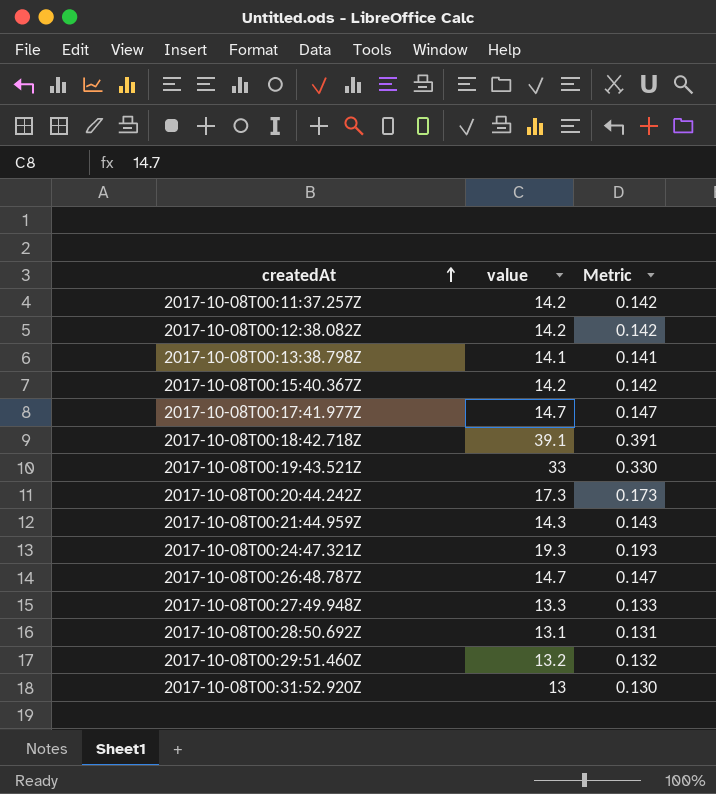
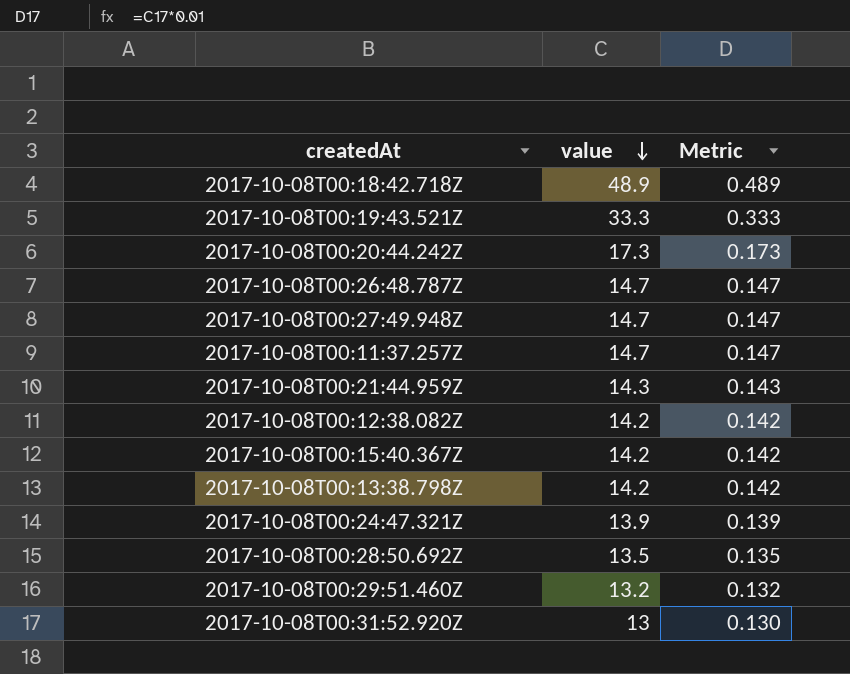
row order: createdAt ascending -> value descending
row 2017-10-08T00:17:41.977Z: 14.7 | 0.147 -> none
2017-10-08T00:18:42.718Z | value: 39.1 -> 48.9
2017-10-08T00:18:42.718Z | Metric: 0.391 -> 0.489
2017-10-08T00:19:43.521Z | value: 33 -> 33.3
2017-10-08T00:19:43.521Z | Metric: 0.330 -> 0.333
2017-10-08T00:27:49.948Z | value: 13.3 -> 14.7
2017-10-08T00:27:49.948Z | Metric: 0.133 -> 0.147
2017-10-08T00:11:37.257Z | value: 14.2 -> 14.7
2017-10-08T00:11:37.257Z | Metric: 0.142 -> 0.147
2017-10-08T00:13:38.798Z | value: 14.1 -> 14.2
2017-10-08T00:13:38.798Z | Metric: 0.141 -> 0.142
2017-10-08T00:24:47.321Z | value: 19.3 -> 13.9
2017-10-08T00:24:47.321Z | Metric: 0.193 -> 0.139
2017-10-08T00:28:50.692Z | value: 13.1 -> 13.5
2017-10-08T00:28:50.692Z | Metric: 0.131 -> 0.135

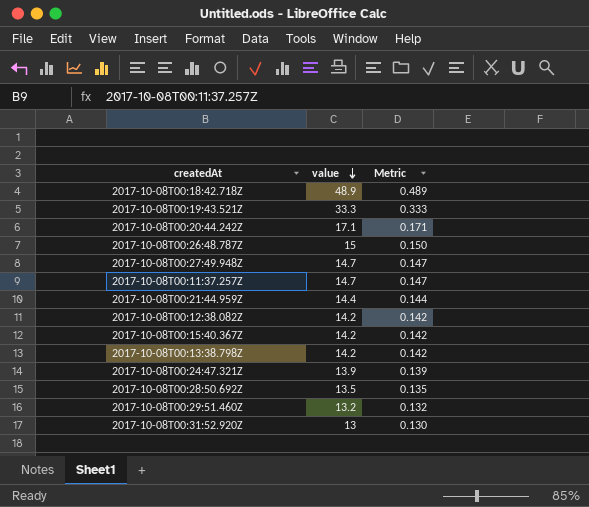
2017-10-08T00:20:44.242Z | value: 17.3 -> 17.1
2017-10-08T00:20:44.242Z | Metric: 0.173 -> 0.171
2017-10-08T00:26:48.787Z | value: 14.7 -> 15
2017-10-08T00:26:48.787Z | Metric: 0.147 -> 0.150
2017-10-08T00:21:44.959Z | value: 14.3 -> 14.4
2017-10-08T00:21:44.959Z | Metric: 0.143 -> 0.144

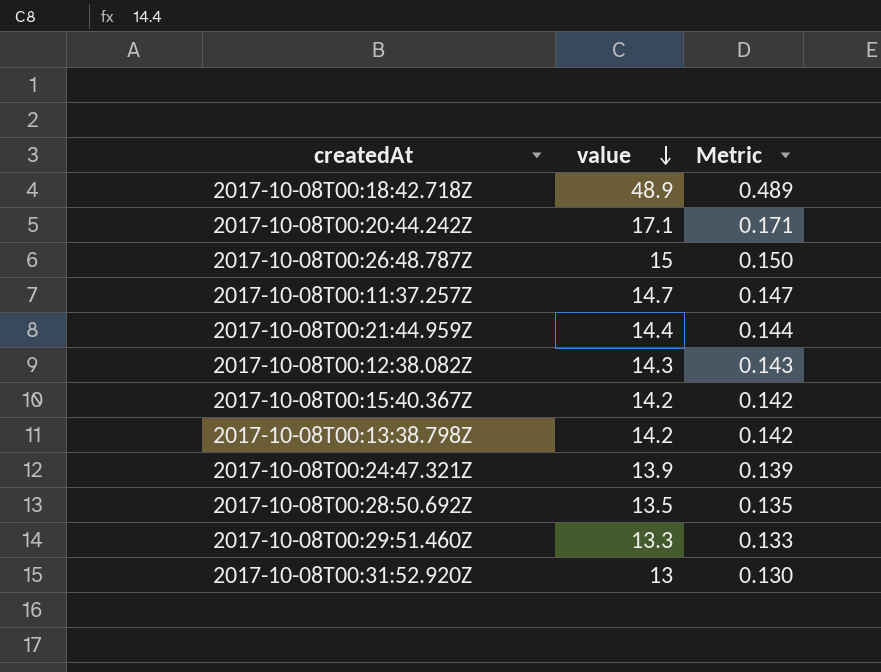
row 2017-10-08T00:19:43.521Z: 33.3 | 0.333 -> none
row 2017-10-08T00:27:49.948Z: 14.7 | 0.147 -> none
2017-10-08T00:12:38.082Z | value: 14.2 -> 14.3
2017-10-08T00:12:38.082Z | Metric: 0.142 -> 0.143
2017-10-08T00:29:51.460Z | value: 13.2 -> 13.3
2017-10-08T00:29:51.460Z | Metric: 0.132 -> 0.133

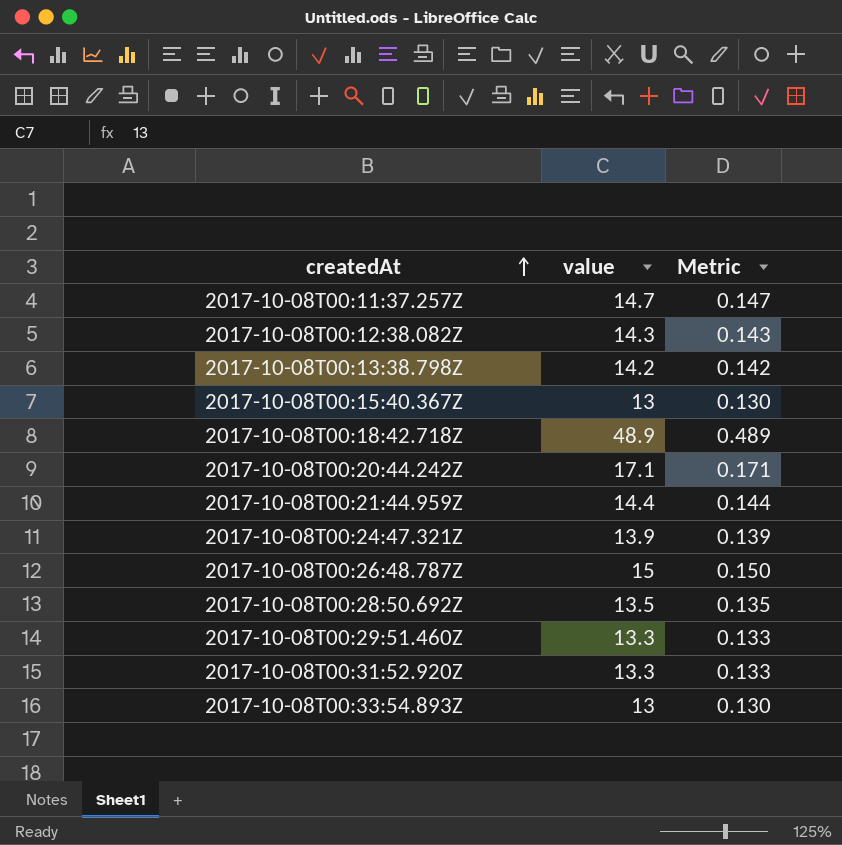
row order: value descending -> createdAt ascending
2017-10-08T00:15:40.367Z | value: 14.2 -> 13
2017-10-08T00:15:40.367Z | Metric: 0.142 -> 0.130
2017-10-08T00:31:52.920Z | value: 13 -> 13.3
2017-10-08T00:31:52.920Z | Metric: 0.130 -> 0.133
row 2017-10-08T00:33:54.893Z: none -> 13 | 0.130

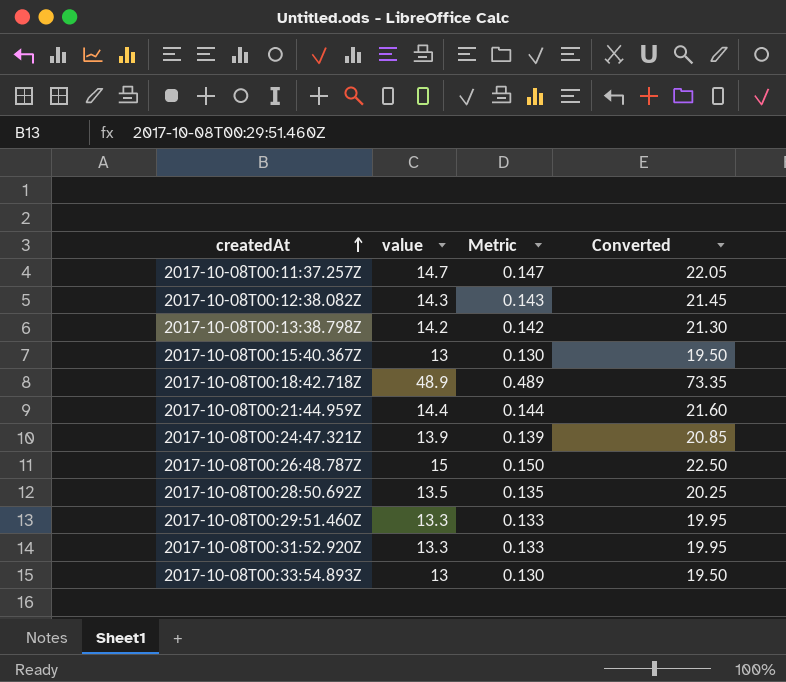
column Converted | formula: none -> [value] * 1.5
row 2017-10-08T00:20:44.242Z: 17.1 | 0.171 -> none

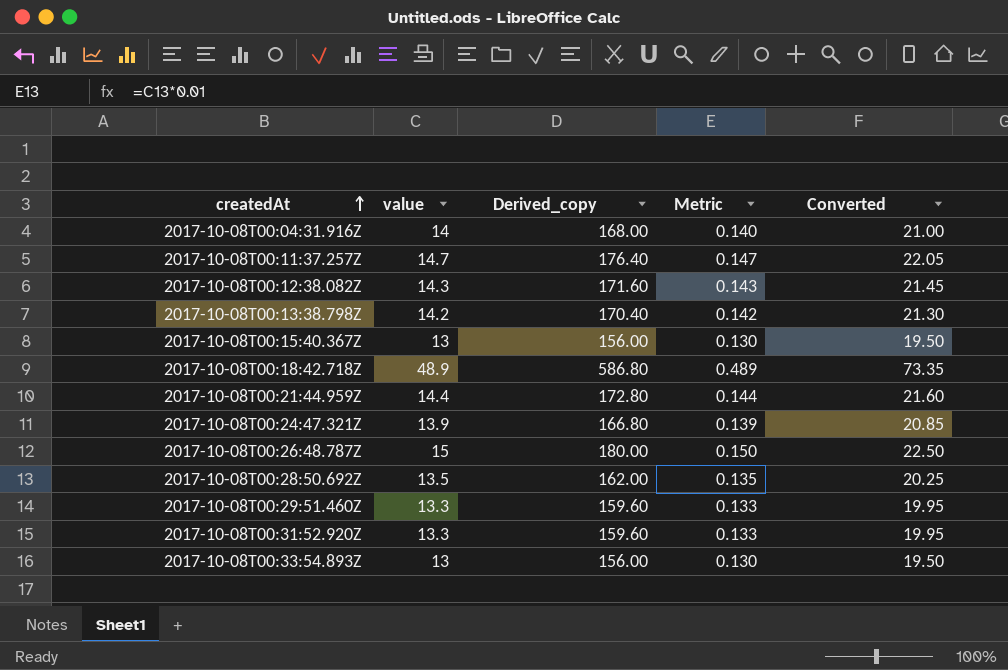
column Derived_copy | formula: none -> [value] * 12
row 2017-10-08T00:04:31.916Z: none -> 14 | 168.00 | 0.140 | 21.00

